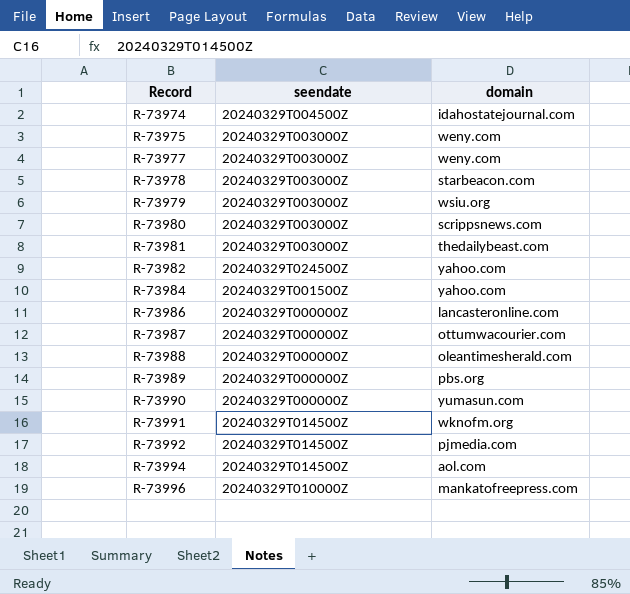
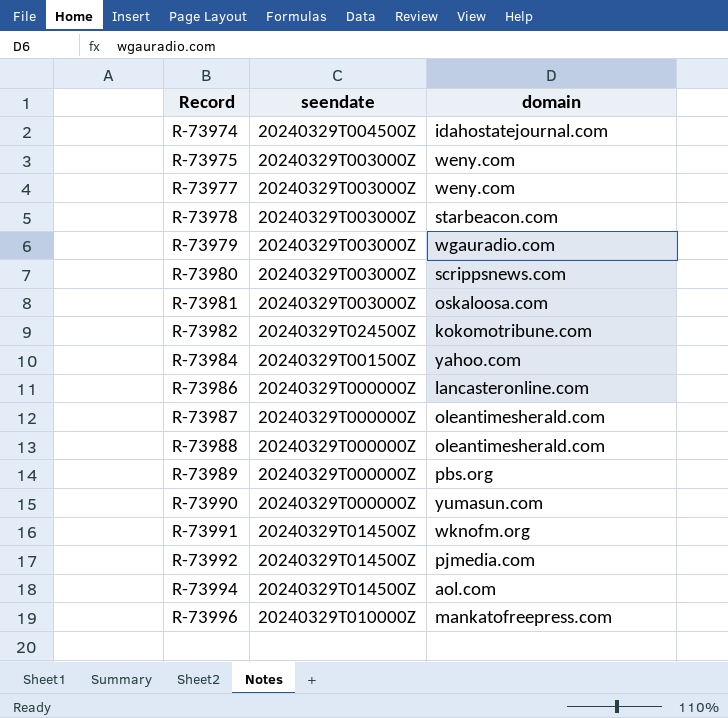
R-73979 | domain: wsiu.org -> wgauradio.com
R-73981 | domain: thedailybeast.com -> oskaloosa.com
R-73982 | domain: yahoo.com -> kokomotribune.com
R-73987 | domain: ottumwacourier.com -> oleantimesherald.com

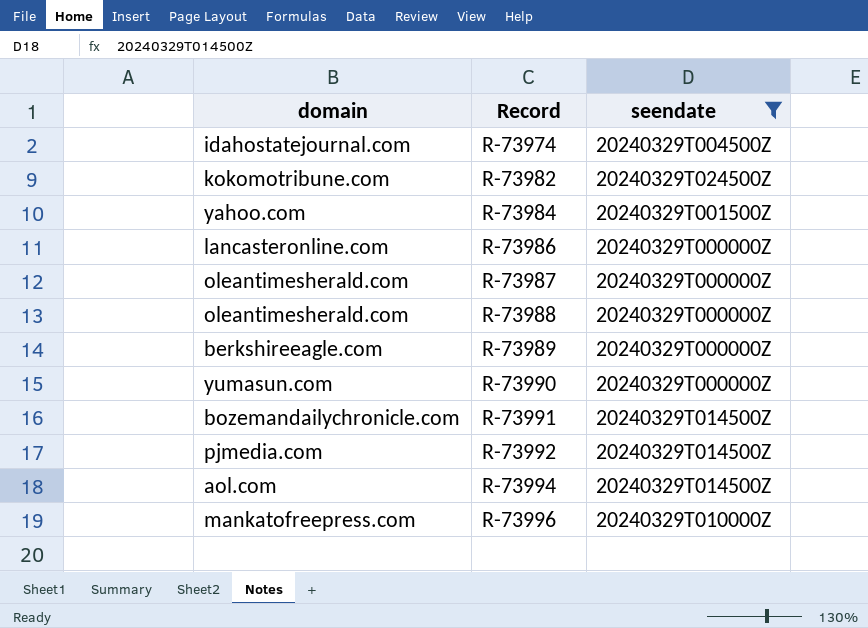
filter: none -> seendate != 20240329T003000Z
column domain | position: 3 -> 1
R-73989 | domain: pbs.org -> berkshireeagle.com
R-73991 | domain: wknofm.org -> bozemandailychronicle.com

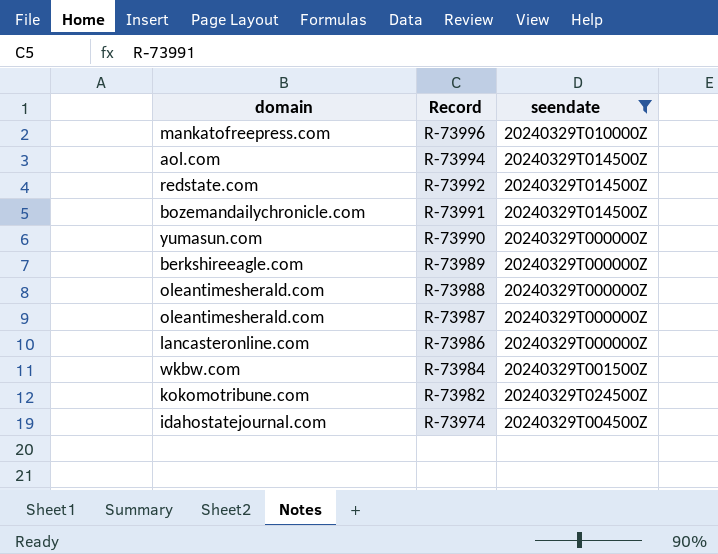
row order: Record ascending -> Record descending
R-73992 | domain: pjmedia.com -> redstate.com
R-73984 | domain: yahoo.com -> wkbw.com

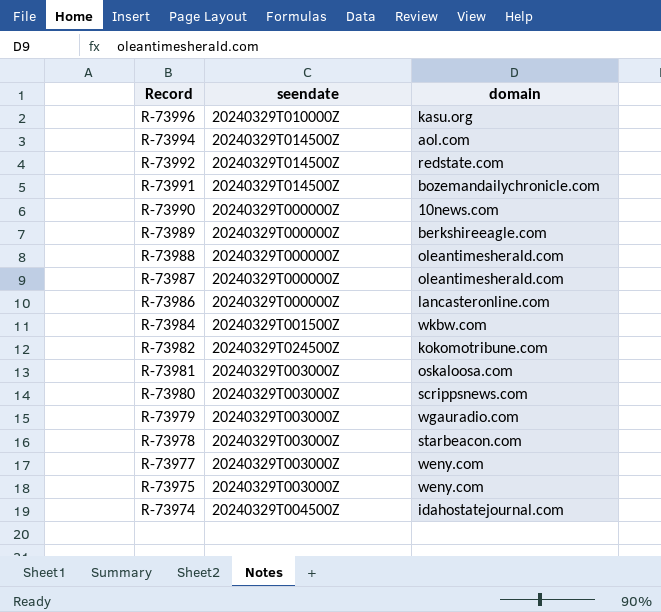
filter: seendate != 20240329T003000Z -> none
column domain | position: 1 -> 3
R-73996 | domain: mankatofreepress.com -> kasu.org
R-73990 | domain: yumasun.com -> 10news.com

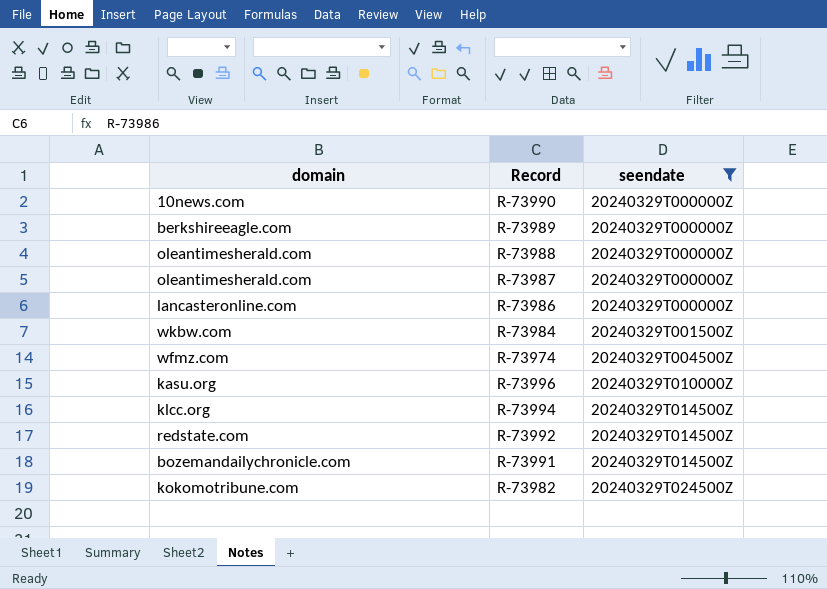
filter: none -> seendate != 20240329T003000Z
row order: Record descending -> seendate ascending
column domain | position: 3 -> 1
R-73974 | domain: idahostatejournal.com -> wfmz.com
R-73994 | domain: aol.com -> klcc.org

